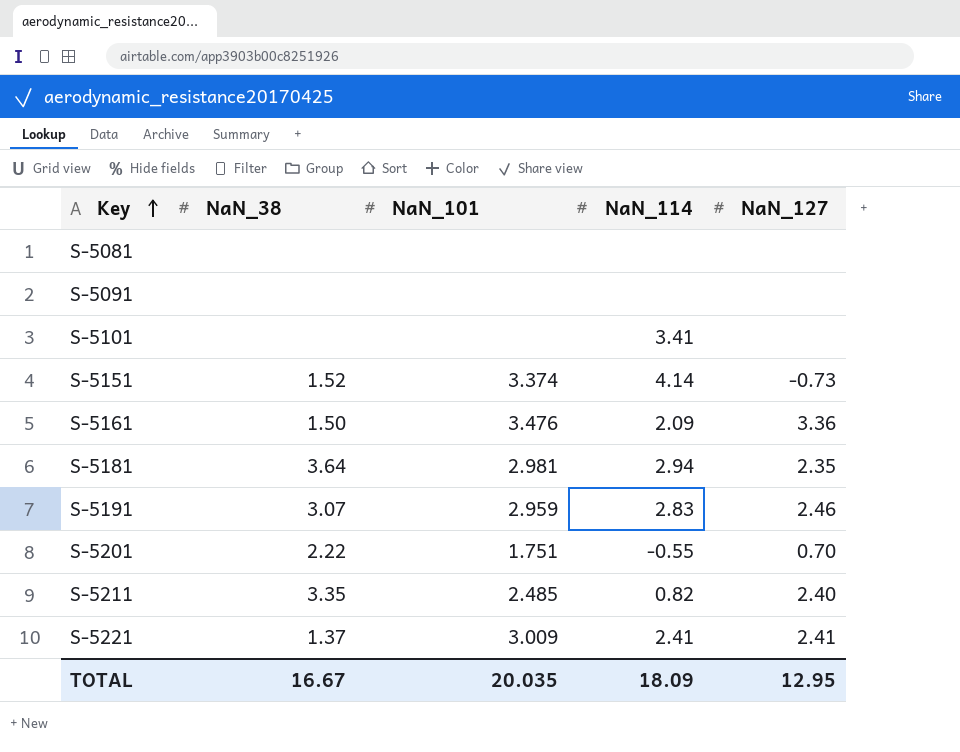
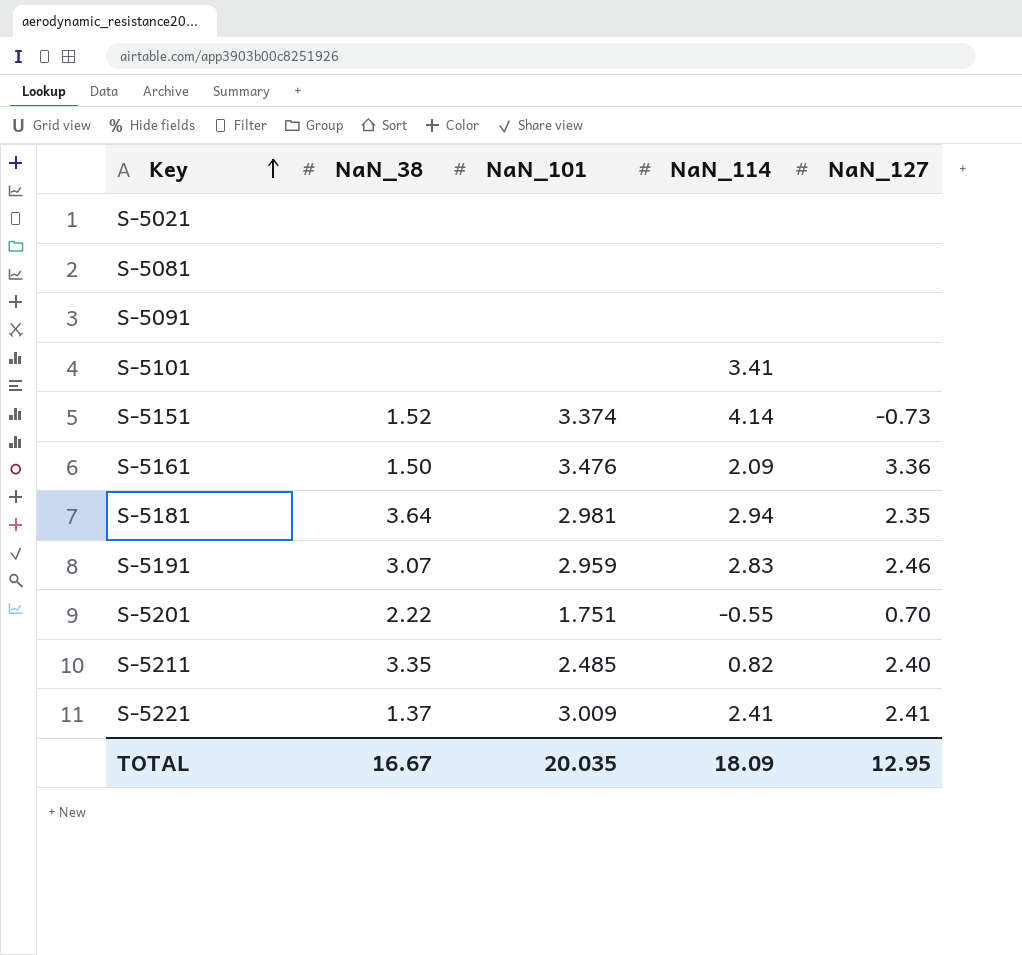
row S-5021: none -> none | none | none | none

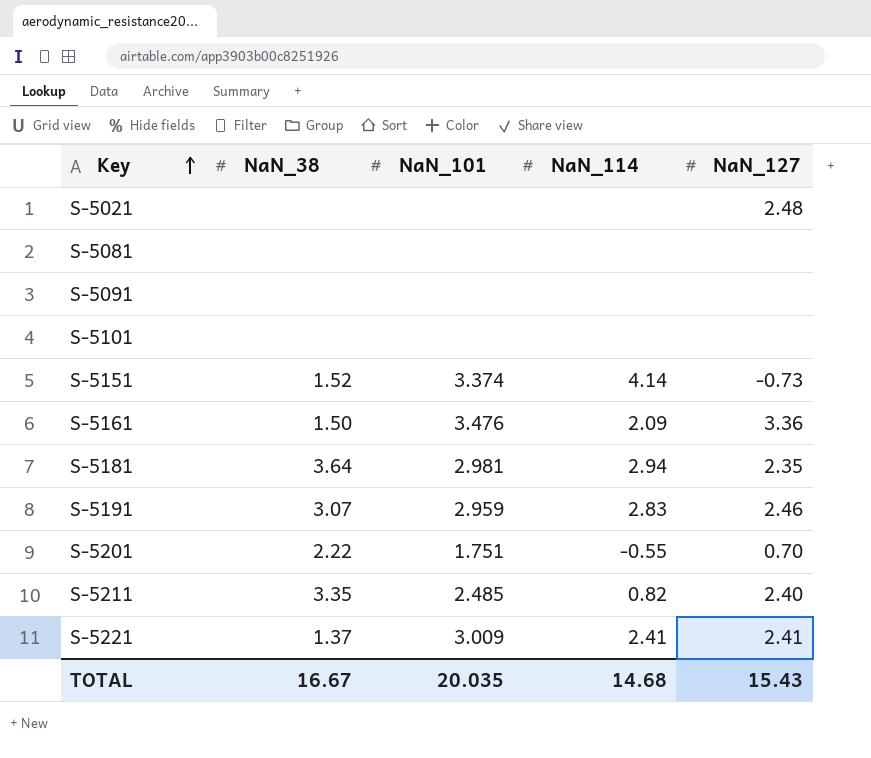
S-5021 | NaN_127: none -> 2.48
S-5101 | NaN_114: 3.41 -> none
TOTAL | NaN_114: 18.09 -> 14.68
TOTAL | NaN_127: 12.95 -> 15.43

